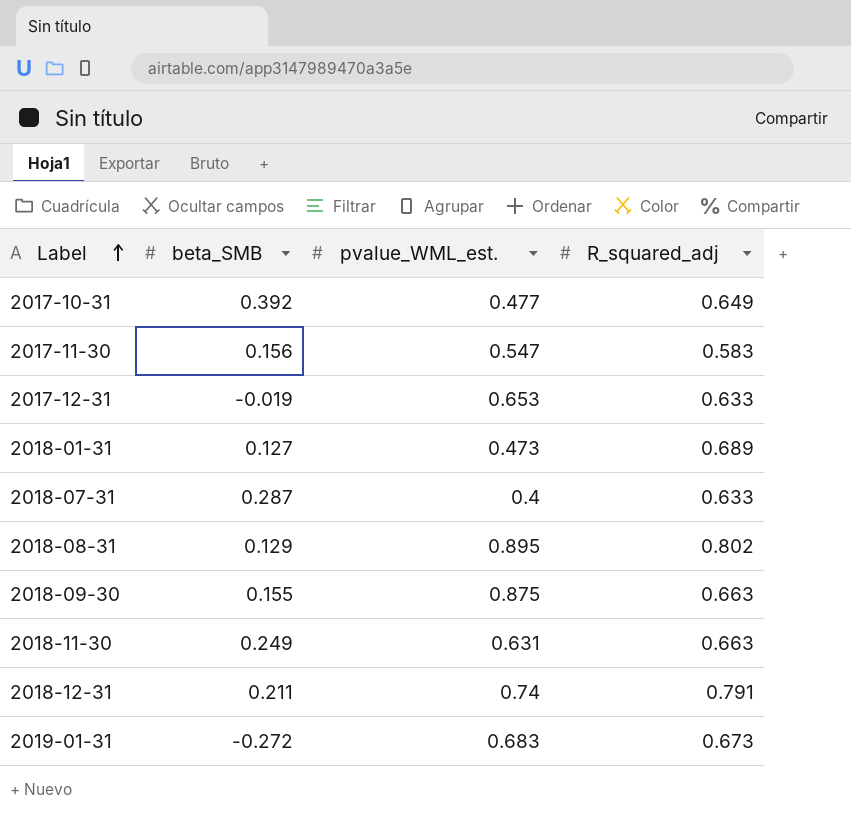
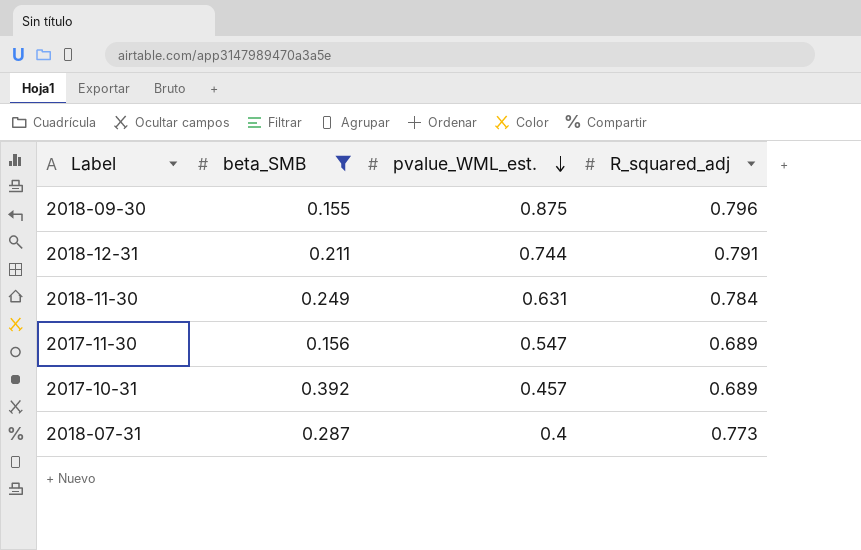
filter: none -> beta_SMB >= 0.155
row order: Label ascending -> pvalue_WML_est. descending
2018-09-30 | R_squared_adj: 0.663 -> 0.796
2018-12-31 | pvalue_WML_est.: 0.74 -> 0.744
2018-11-30 | R_squared_adj: 0.663 -> 0.784
2017-11-30 | R_squared_adj: 0.583 -> 0.689
2017-10-31 | pvalue_WML_est.: 0.477 -> 0.457
2017-10-31 | R_squared_adj: 0.649 -> 0.689
2018-07-31 | R_squared_adj: 0.633 -> 0.773

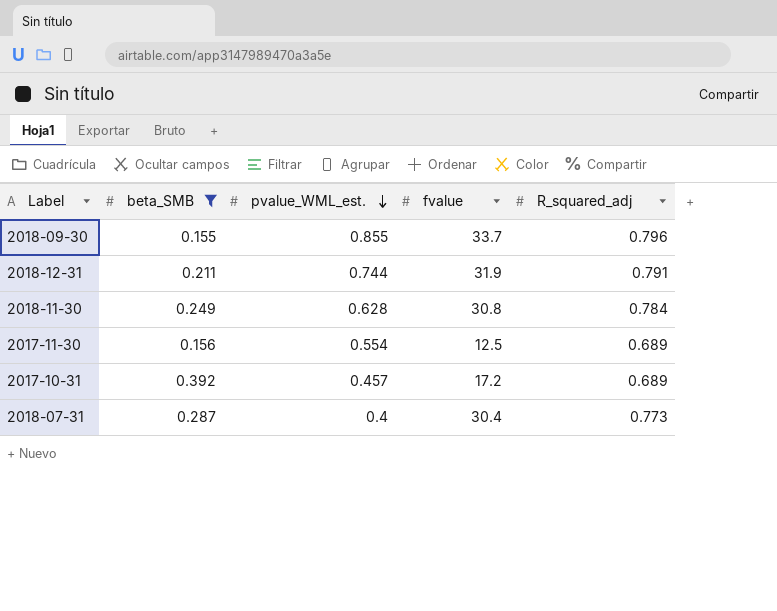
column fvalue | position: none -> 4
2018-09-30 | pvalue_WML_est.: 0.875 -> 0.855
2018-11-30 | pvalue_WML_est.: 0.631 -> 0.628
2017-11-30 | pvalue_WML_est.: 0.547 -> 0.554

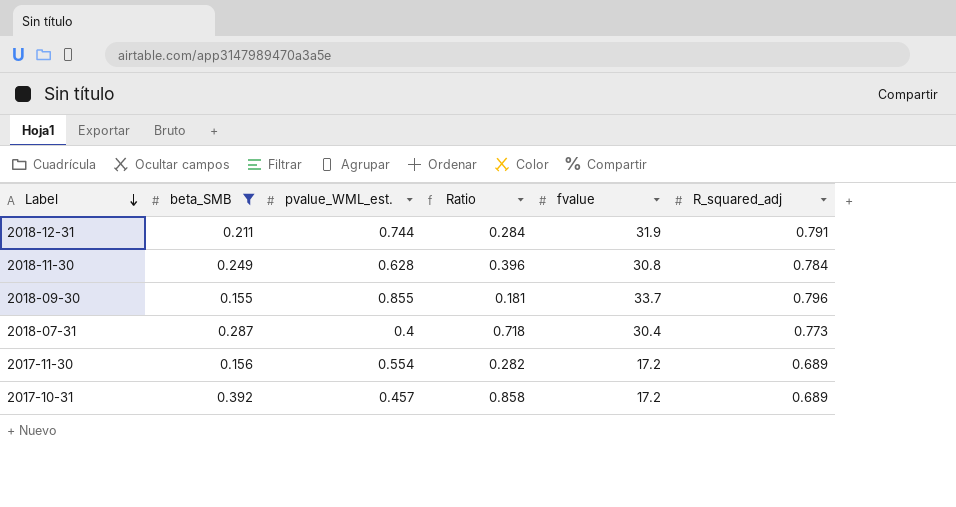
row order: pvalue_WML_est. descending -> Label descending
column Ratio | formula: none -> [beta_SMB] / [pvalue_WML_est.]
2017-11-30 | fvalue: 12.5 -> 17.2

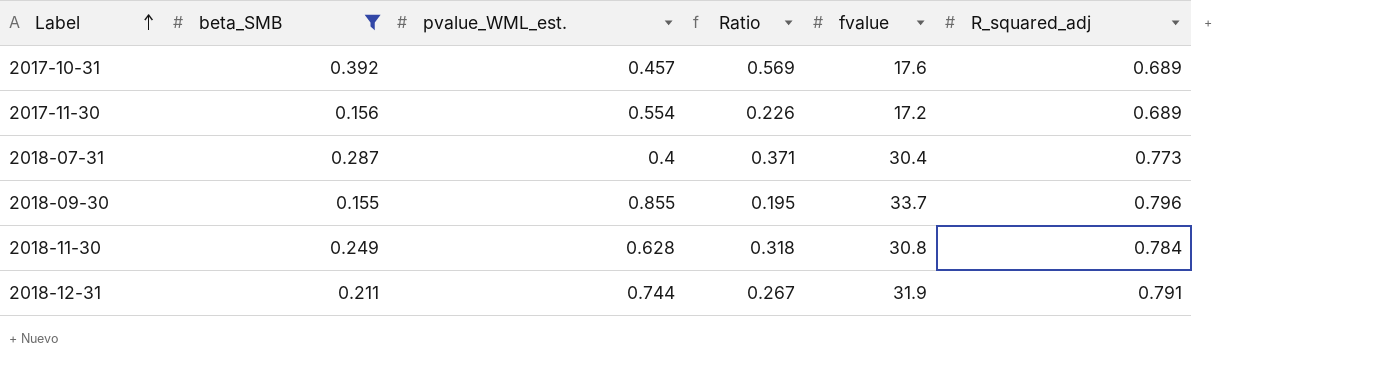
row order: Label descending -> Label ascending
column Ratio | formula: [beta_SMB] / [pvalue_WML_est.] -> [beta_SMB] / [R_squared_adj]
2017-10-31 | fvalue: 17.2 -> 17.6

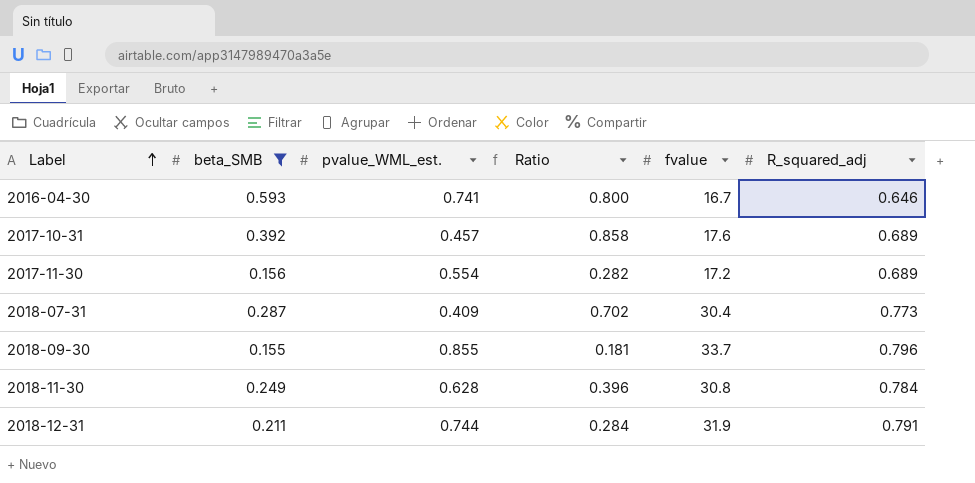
column Ratio | formula: [beta_SMB] / [R_squared_adj] -> [beta_SMB] / [pvalue_WML_est.]
row 2016-04-30: none -> 0.593 | 0.741 | 0.800 | 16.7 | 0.646
2018-07-31 | pvalue_WML_est.: 0.4 -> 0.409

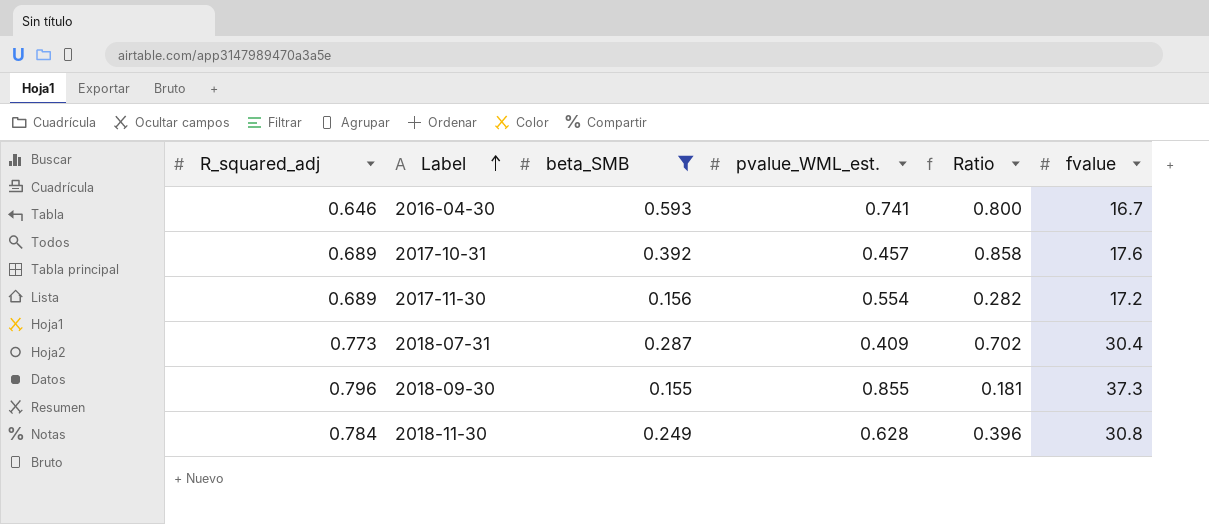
column R_squared_adj | position: 6 -> 1
row 2018-12-31: 0.211 | 0.744 | 0.284 | 31.9 | 0.791 -> none
2018-09-30 | fvalue: 33.7 -> 37.3

